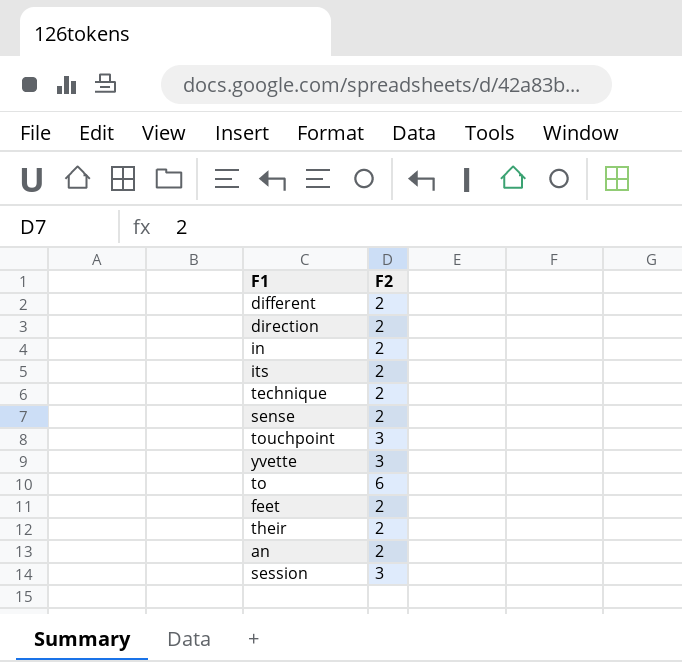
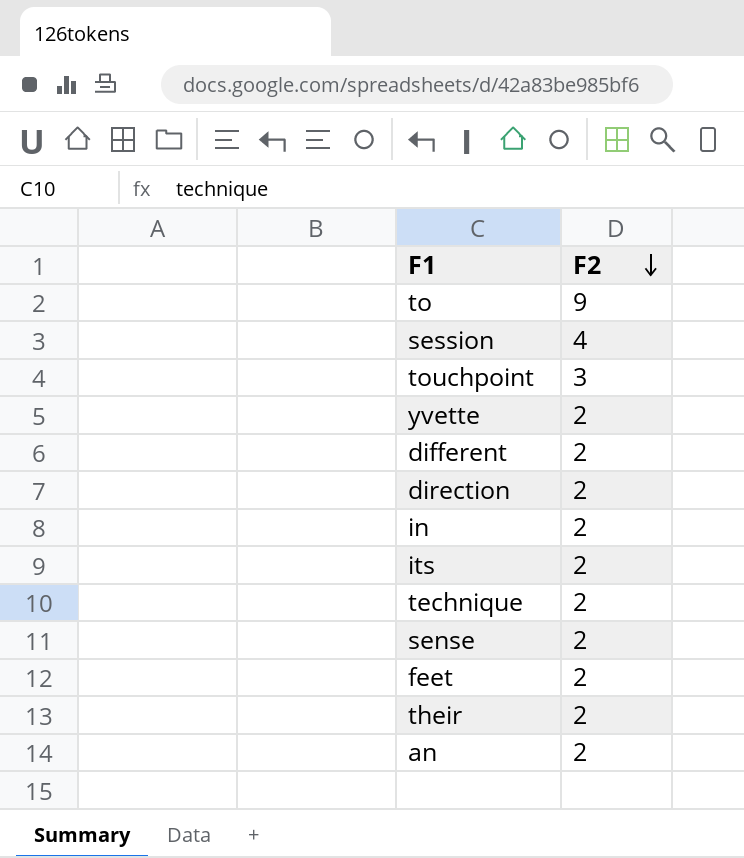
row order: none -> F2 descending
to | F2: 6 -> 9
session | F2: 3 -> 4
yvette | F2: 3 -> 2

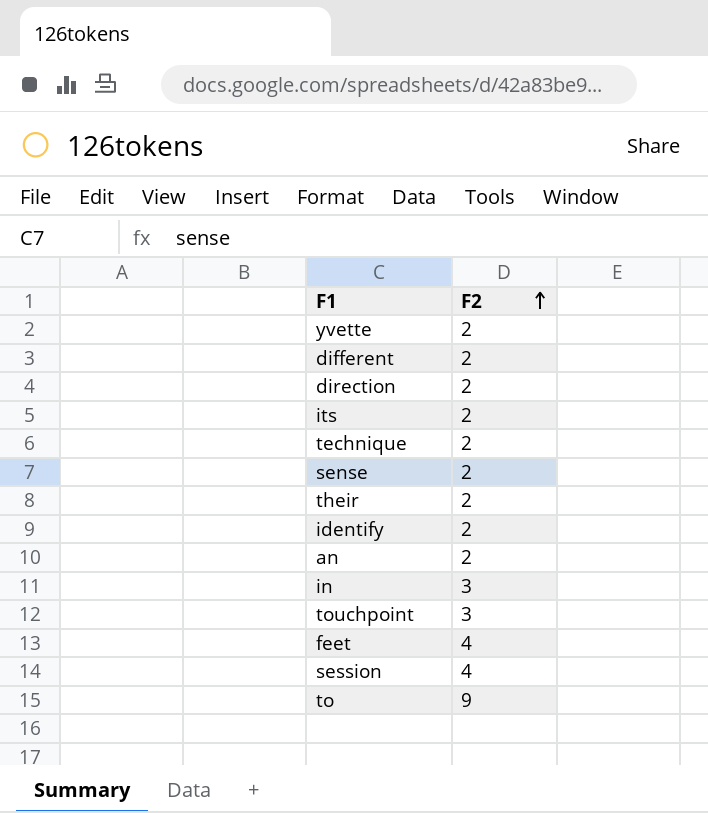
row order: F2 descending -> F2 ascending
row identify: none -> 2
in | F2: 2 -> 3
feet | F2: 2 -> 4

